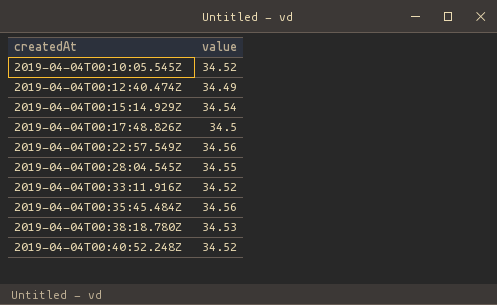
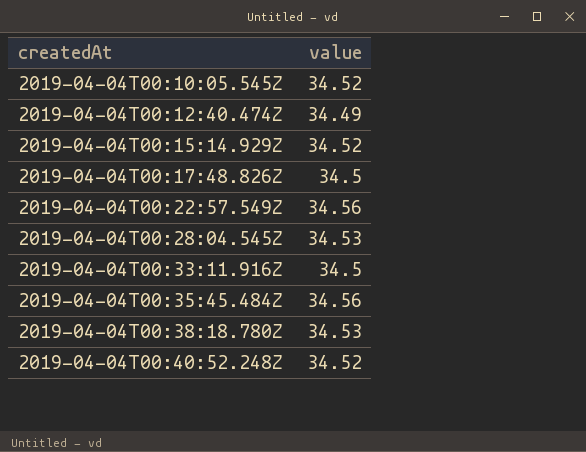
2019-04-04T00:15:14.929Z | value: 34.54 -> 34.52
2019-04-04T00:28:04.545Z | value: 34.55 -> 34.53
2019-04-04T00:33:11.916Z | value: 34.52 -> 34.5

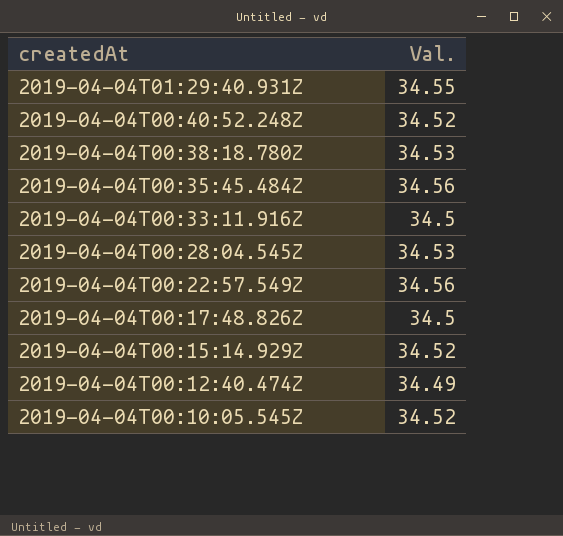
row order: createdAt ascending -> createdAt descending
column name: value -> Val.
row 2019-04-04T01:29:40.931Z: none -> 34.55

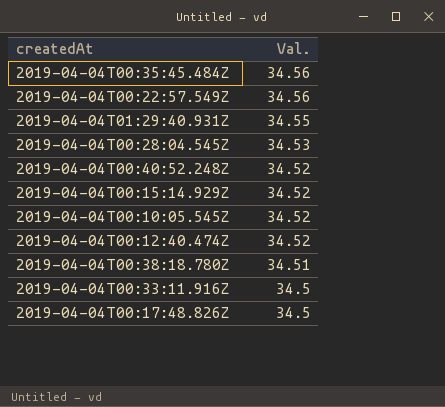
row order: createdAt descending -> Val. descending
2019-04-04T00:12:40.474Z | Val.: 34.49 -> 34.52
2019-04-04T00:38:18.780Z | Val.: 34.53 -> 34.51

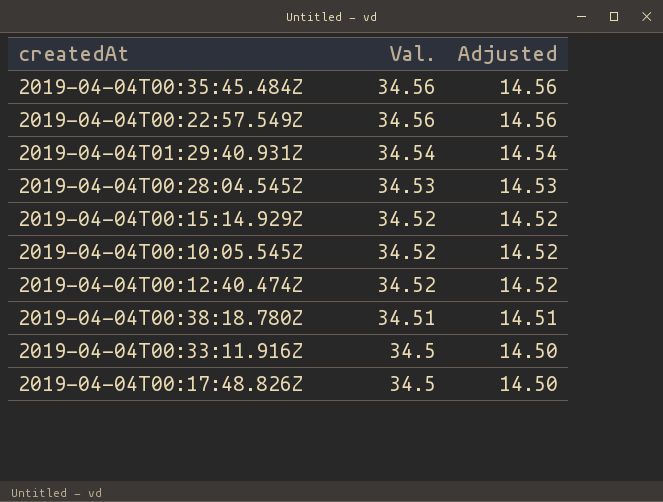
column Adjusted | formula: none -> [Val.] - 20
row 2019-04-04T00:40:52.248Z: 34.52 -> none
2019-04-04T01:29:40.931Z | Val.: 34.55 -> 34.54

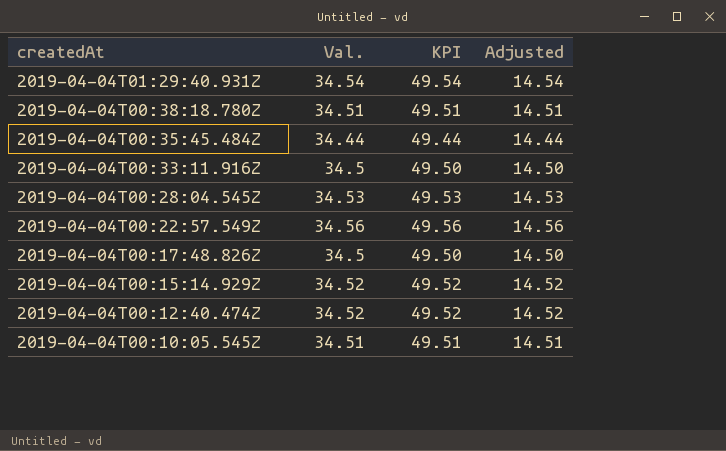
row order: Val. descending -> createdAt descending
column KPI | formula: none -> [Val.] + 15
2019-04-04T00:35:45.484Z | Val.: 34.56 -> 34.44
2019-04-04T00:35:45.484Z | Adjusted: 14.56 -> 14.44
2019-04-04T00:10:05.545Z | Val.: 34.52 -> 34.51
2019-04-04T00:10:05.545Z | Adjusted: 14.52 -> 14.51

